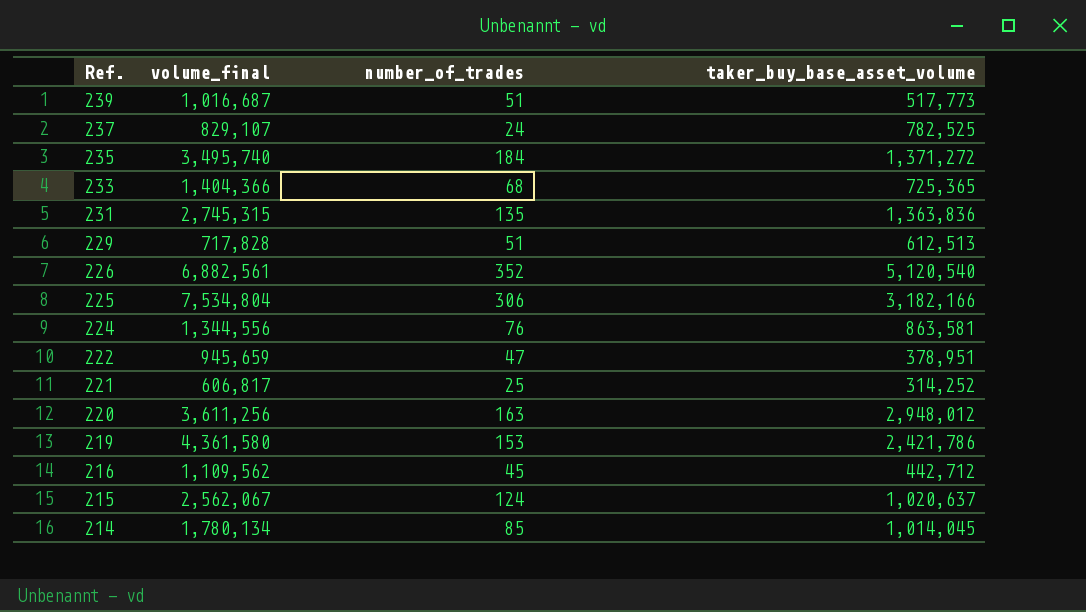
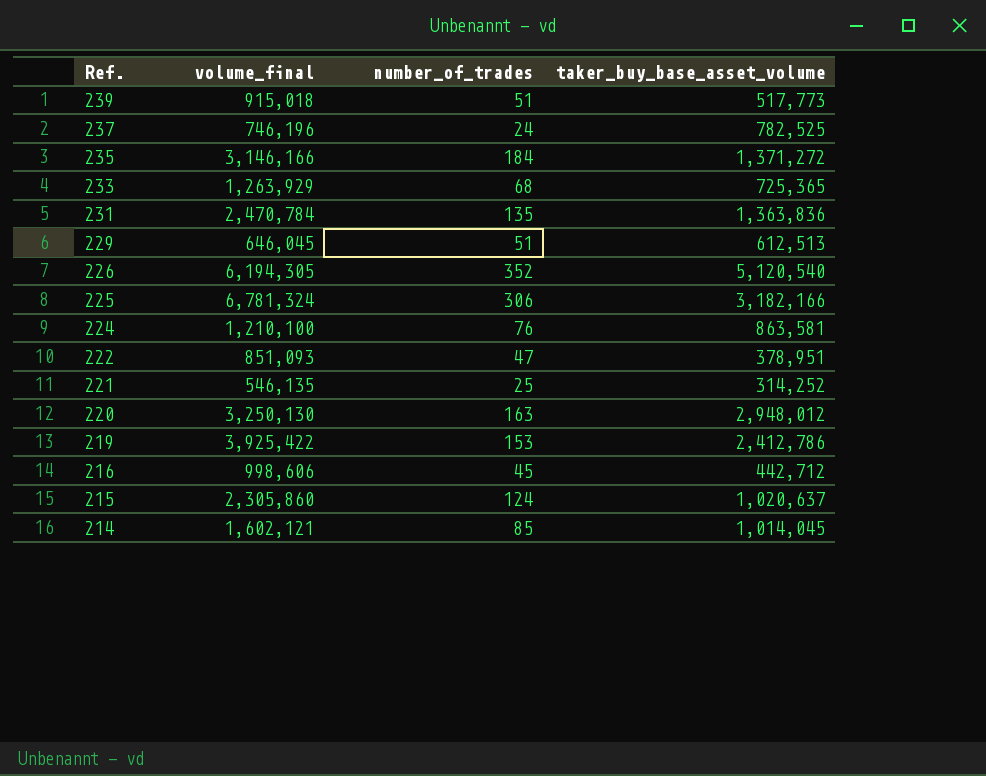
239 | volume_final: 1,016,687 -> 915,018
237 | volume_final: 829,107 -> 746,196
235 | volume_final: 3,495,740 -> 3,146,166
233 | volume_final: 1,404,366 -> 1,263,929
231 | volume_final: 2,745,315 -> 2,470,784
229 | volume_final: 717,828 -> 646,045
226 | volume_final: 6,882,561 -> 6,194,305
225 | volume_final: 7,534,804 -> 6,781,324
224 | volume_final: 1,344,556 -> 1,210,100
222 | volume_final: 945,659 -> 851,093
221 | volume_final: 606,817 -> 546,135
220 | volume_final: 3,611,256 -> 3,250,130
219 | volume_final: 4,361,580 -> 3,925,422
219 | taker_buy_base_asset_volume: 2,421,786 -> 2,412,786
216 | volume_final: 1,109,562 -> 998,606
215 | volume_final: 2,562,067 -> 2,305,860
214 | volume_final: 1,780,134 -> 1,602,121

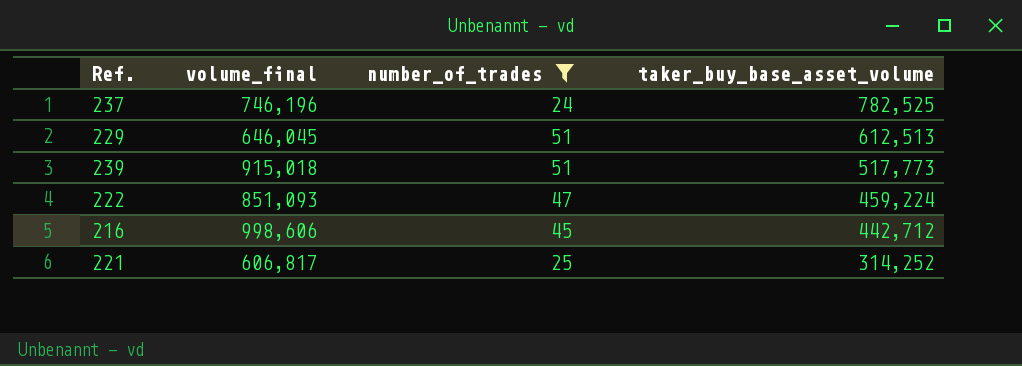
filter: none -> number_of_trades <= 51
row order: Ref. descending -> taker_buy_base_asset_volume descending
222 | taker_buy_base_asset_volume: 378,951 -> 459,224
221 | volume_final: 546,135 -> 606,817

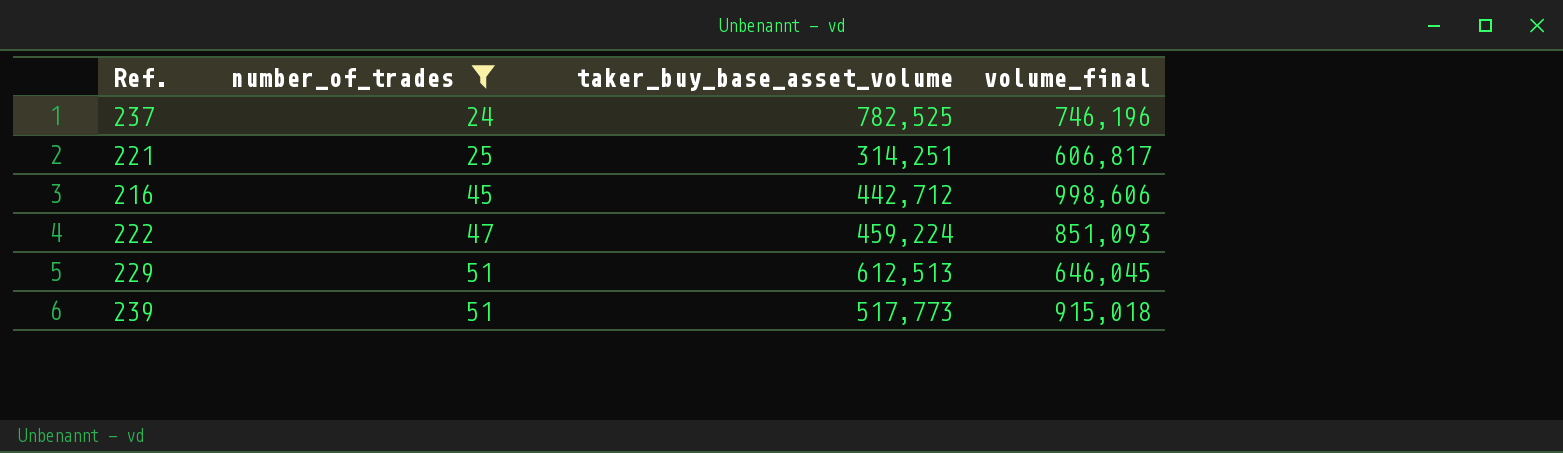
row order: taker_buy_base_asset_volume descending -> number_of_trades ascending
column volume_final | position: 2 -> 4
221 | taker_buy_base_asset_volume: 314,252 -> 314,251

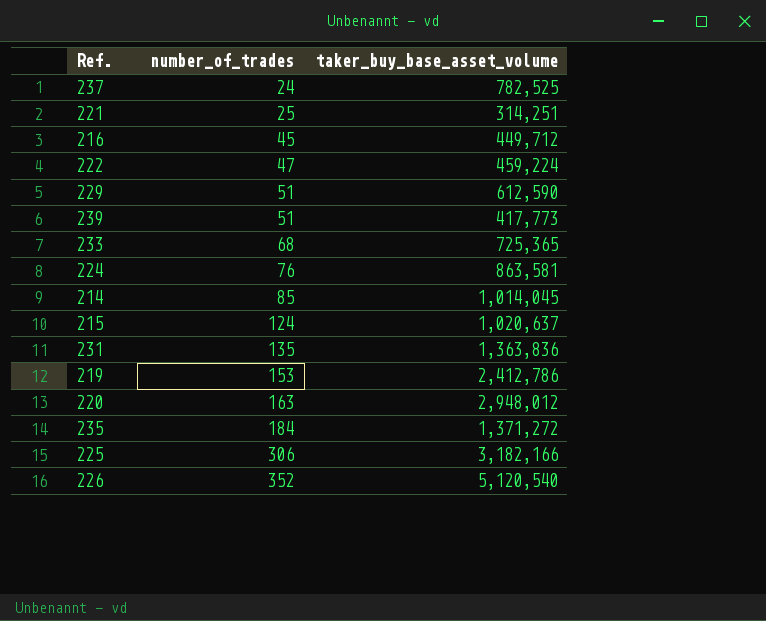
filter: number_of_trades <= 51 -> none
column volume_final | position: 4 -> none
216 | taker_buy_base_asset_volume: 442,712 -> 449,712
229 | taker_buy_base_asset_volume: 612,513 -> 612,590
239 | taker_buy_base_asset_volume: 517,773 -> 417,773

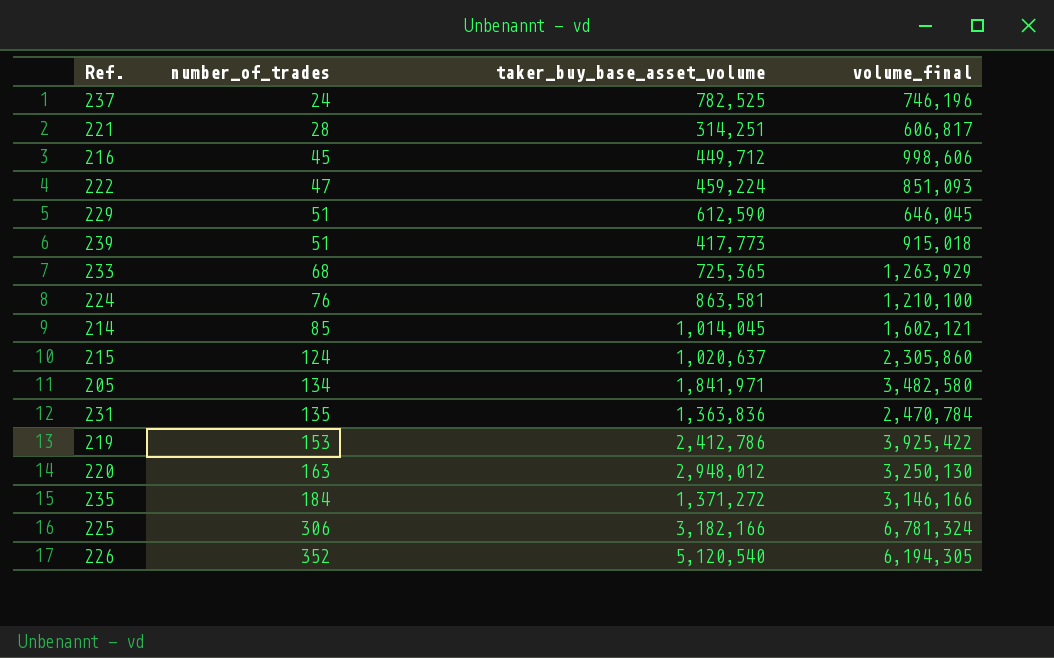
column volume_final | position: none -> 4
221 | number_of_trades: 25 -> 28
row 205: none -> 134 | 1,841,971 | 3,482,580

